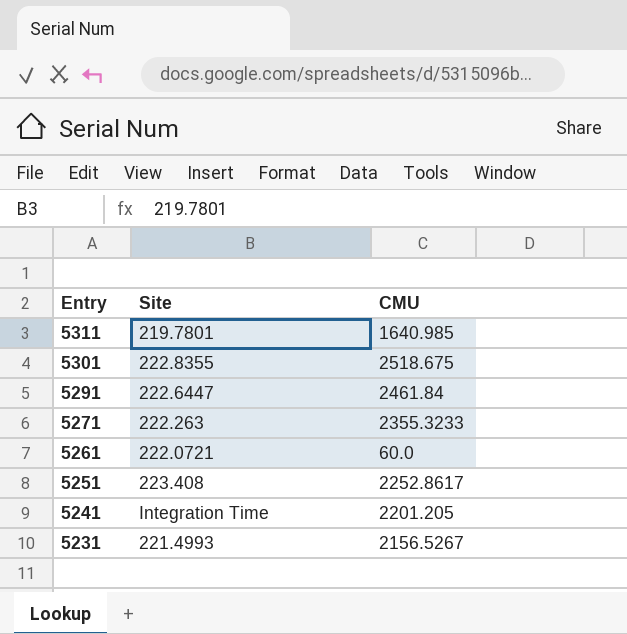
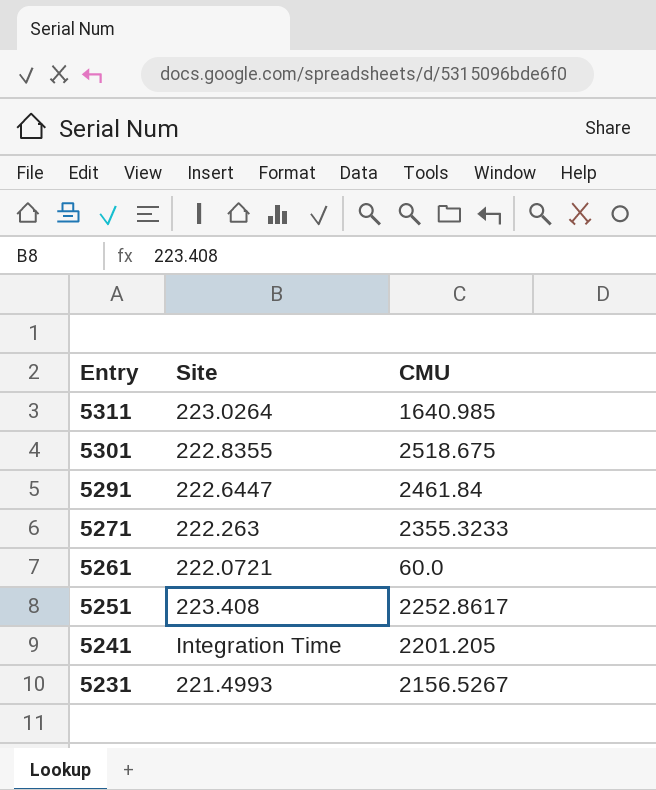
5311 | Site: 219.7801 -> 223.0264

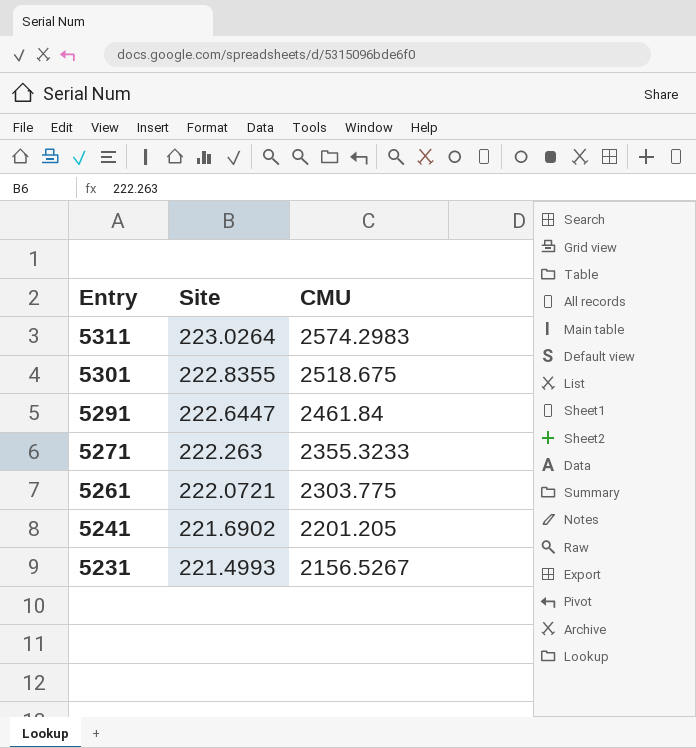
row 5251: 223.408 | 2252.8617 -> none
5311 | CMU: 1640.985 -> 2574.2983
5261 | CMU: 60.0 -> 2303.775
5241 | Site: Integration Time -> 221.6902

